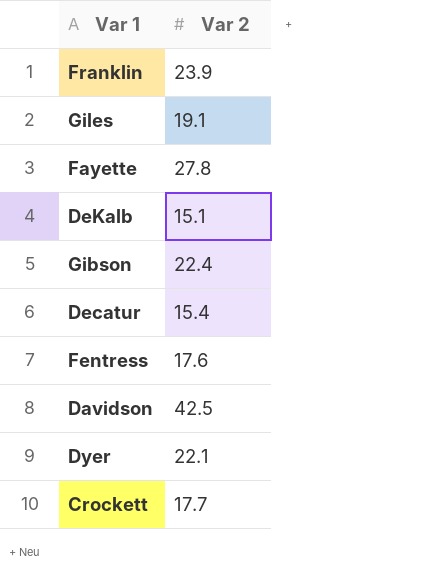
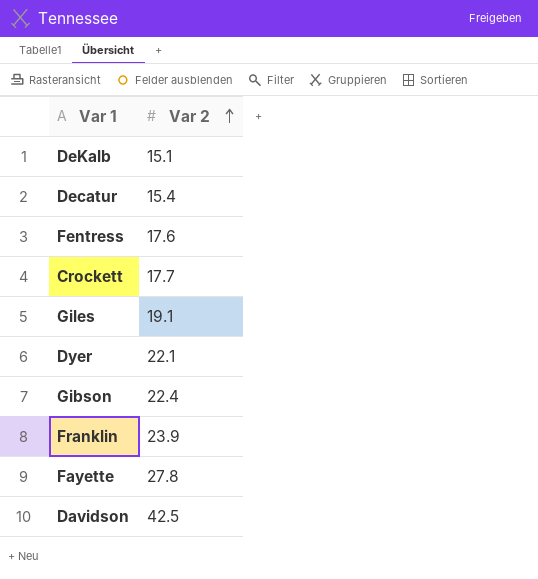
row order: none -> Var 2 ascending

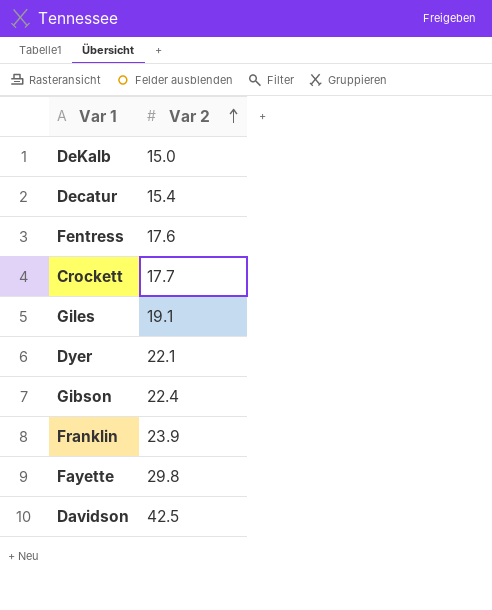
DeKalb | Var 2: 15.1 -> 15.0
Fayette | Var 2: 27.8 -> 29.8

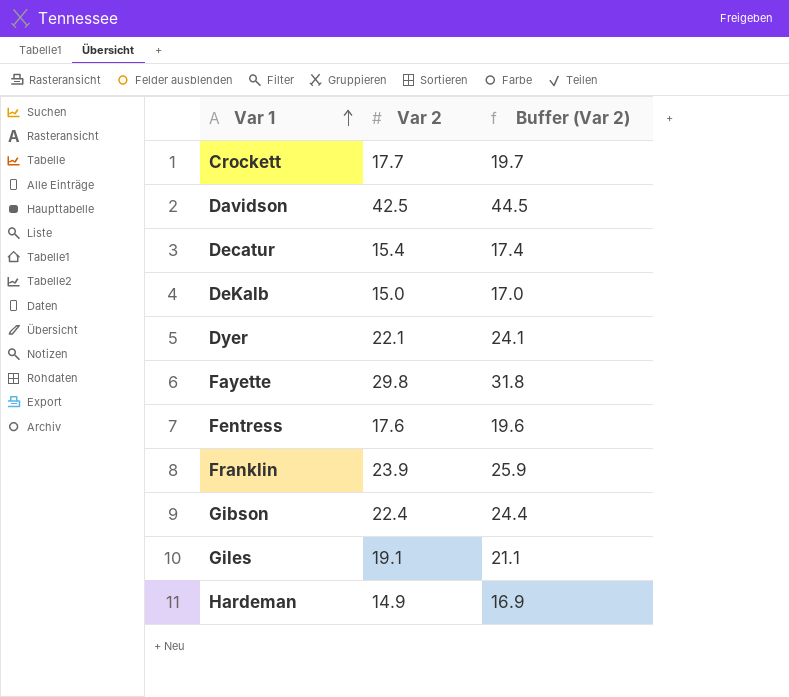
row order: Var 2 ascending -> Var 1 ascending
column Buffer (Var 2) | formula: none -> [Var 2] + 2
row Hardeman: none -> 14.9 | 16.9

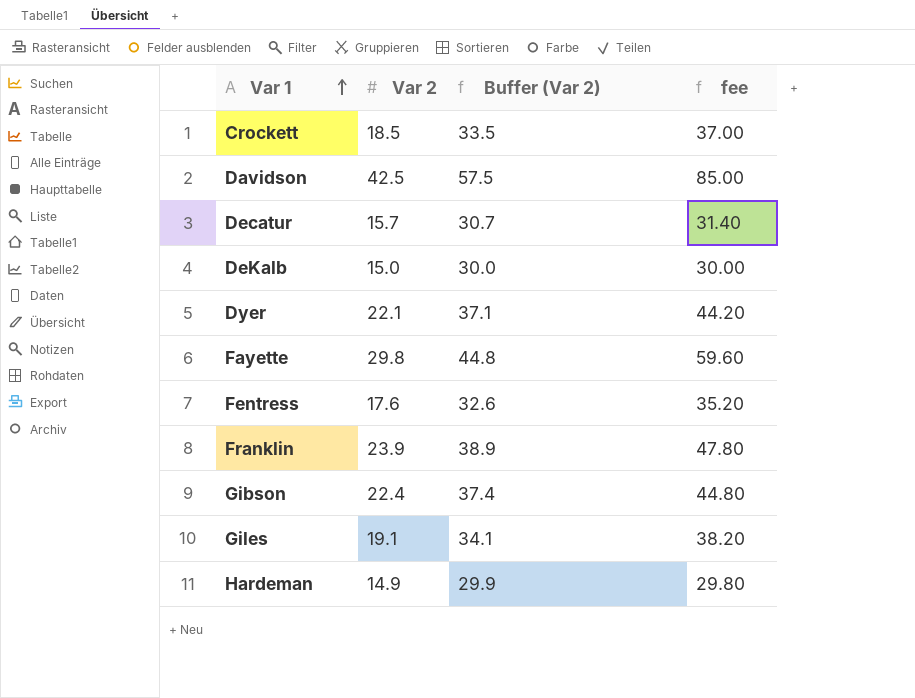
column Buffer (Var 2) | formula: [Var 2] + 2 -> [Var 2] + 15
column fee | formula: none -> [Var 2] * 2
Crockett | Var 2: 17.7 -> 18.5
Decatur | Var 2: 15.4 -> 15.7

